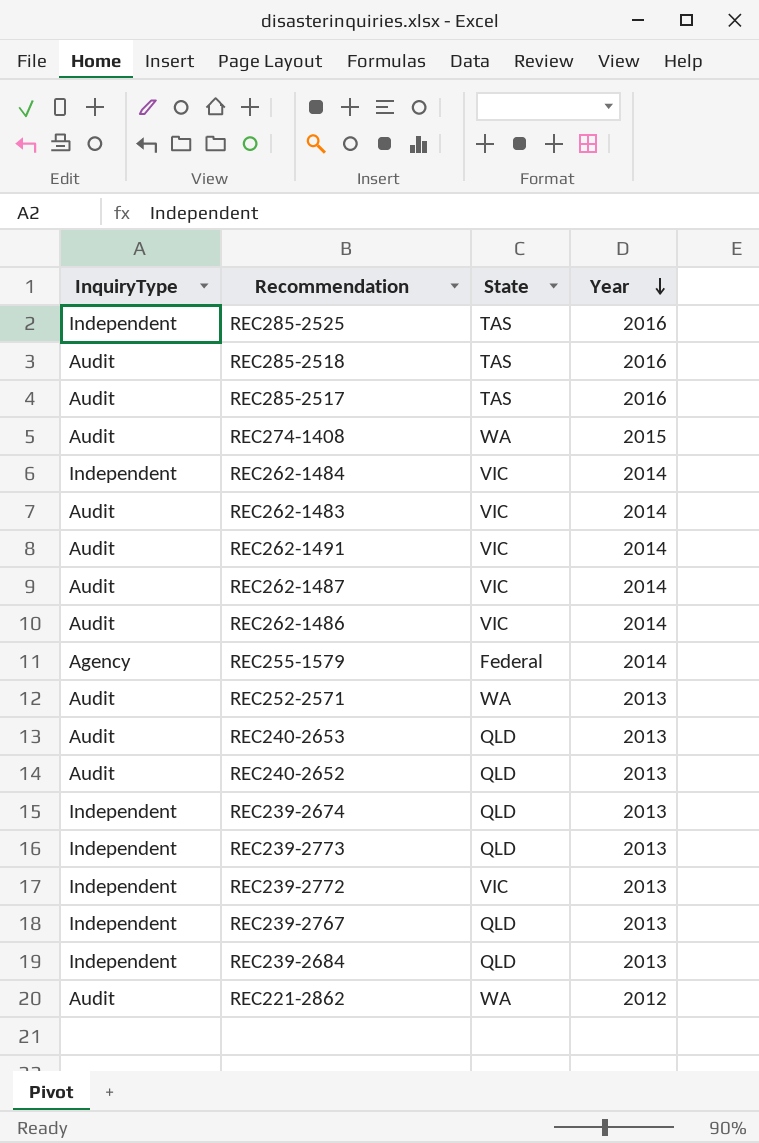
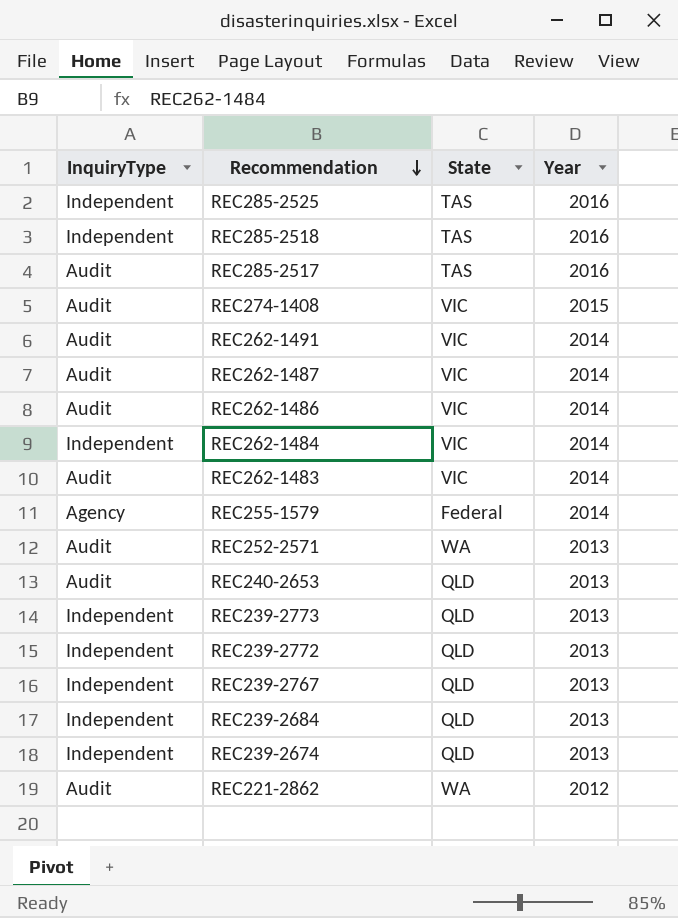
row order: Year descending -> Recommendation descending
row REC240-2652: Audit | QLD | 2013 -> none
REC285-2518 | InquiryType: Audit -> Independent
REC274-1408 | State: WA -> VIC
REC239-2772 | State: VIC -> QLD

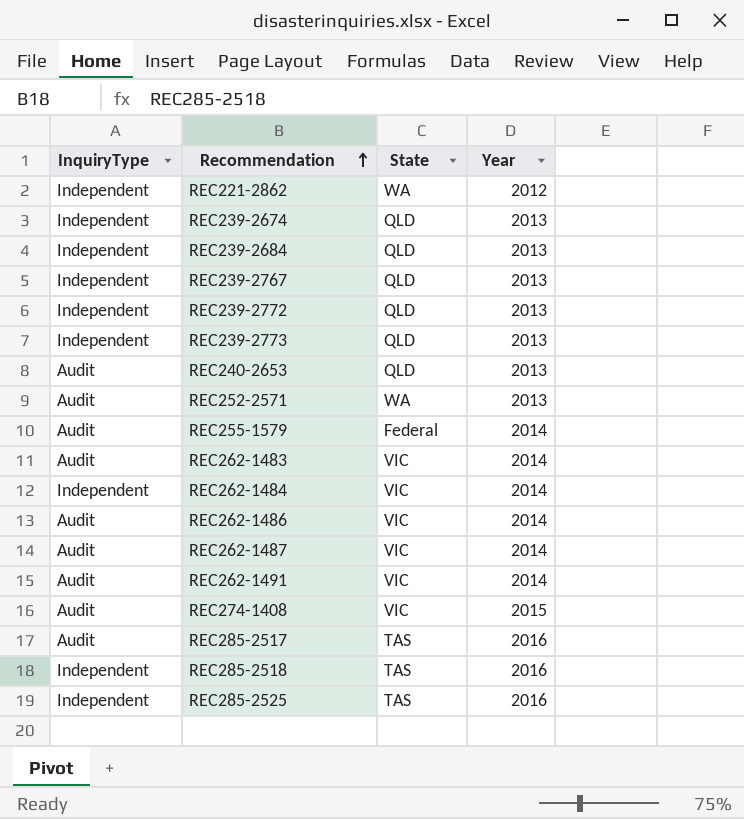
row order: Recommendation descending -> Recommendation ascending
REC221-2862 | InquiryType: Audit -> Independent
REC255-1579 | InquiryType: Agency -> Audit

